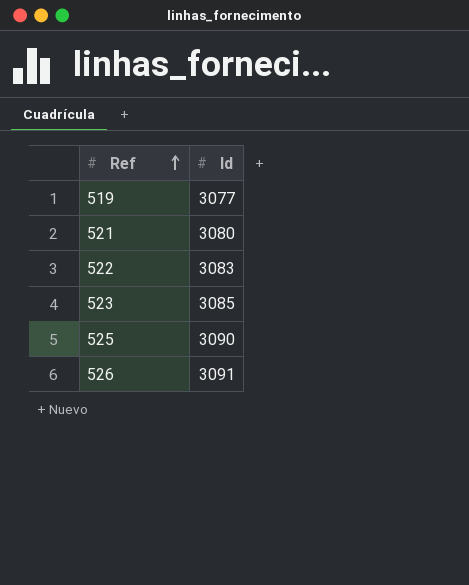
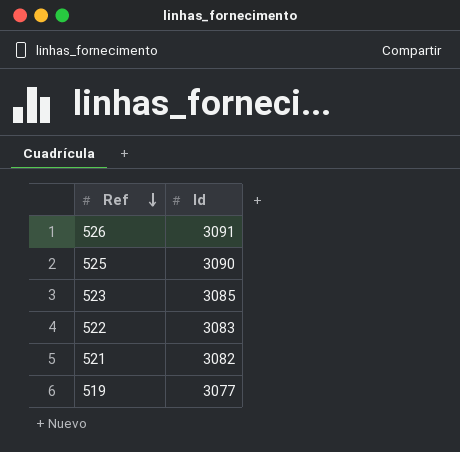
row order: Ref ascending -> Ref descending
521 | Id: 3080 -> 3082

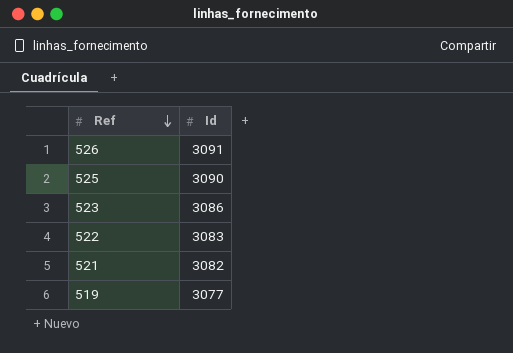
523 | Id: 3085 -> 3086

